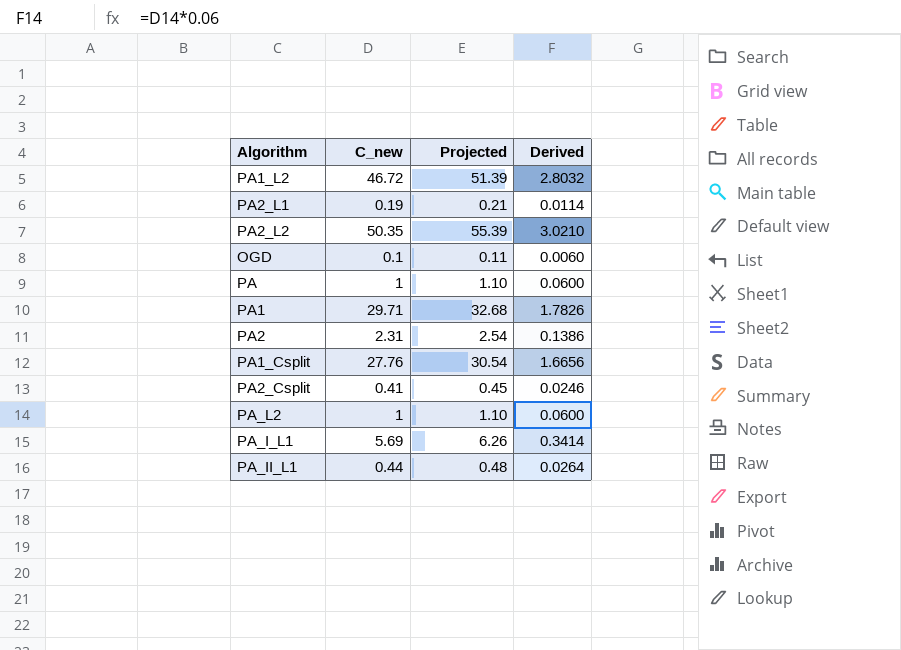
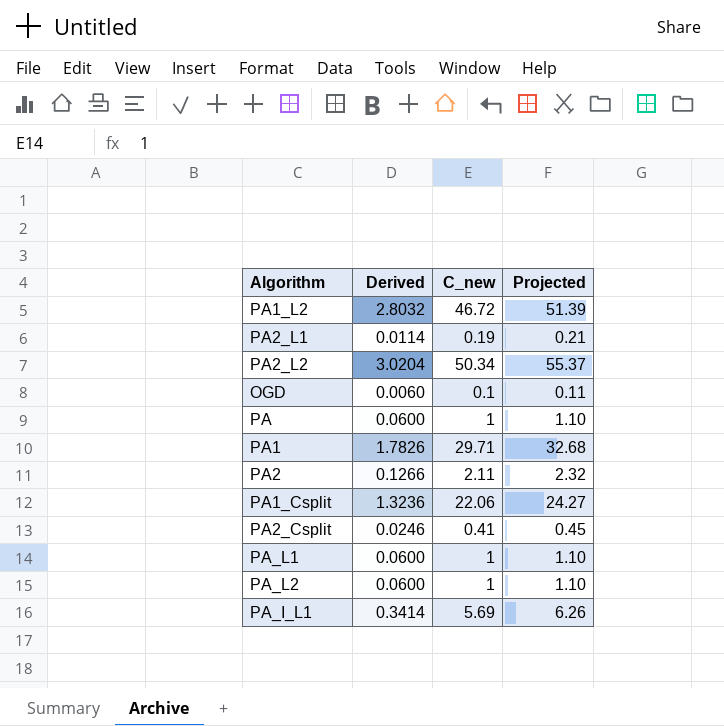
column Derived | position: 4 -> 2
row PA_II_L1: 0.44 | 0.48 | 0.0264 -> none
PA2_L2 | Derived: 3.0210 -> 3.0204
PA2_L2 | C_new: 50.35 -> 50.34
PA2_L2 | Projected: 55.39 -> 55.37
PA2 | Derived: 0.1386 -> 0.1266
PA2 | C_new: 2.31 -> 2.11
PA2 | Projected: 2.54 -> 2.32
PA1_Csplit | Derived: 1.6656 -> 1.3236
PA1_Csplit | C_new: 27.76 -> 22.06
PA1_Csplit | Projected: 30.54 -> 24.27
row PA_L1: none -> 0.0600 | 1 | 1.10

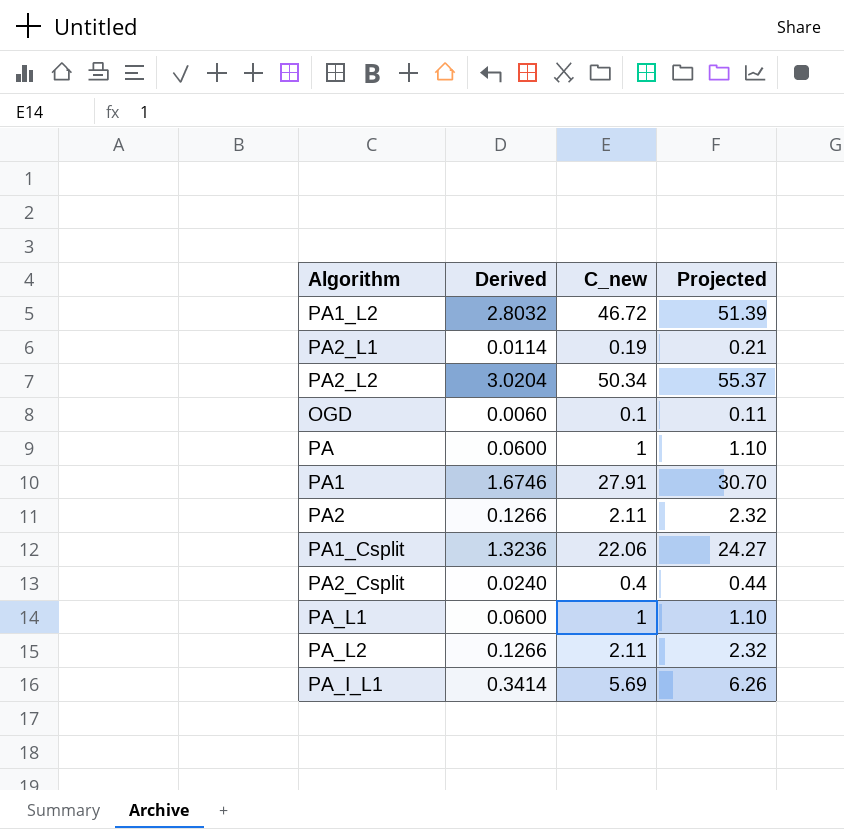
PA1 | Derived: 1.7826 -> 1.6746
PA1 | C_new: 29.71 -> 27.91
PA1 | Projected: 32.68 -> 30.70
PA2_Csplit | Derived: 0.0246 -> 0.0240
PA2_Csplit | C_new: 0.41 -> 0.4
PA2_Csplit | Projected: 0.45 -> 0.44
PA_L2 | Derived: 0.0600 -> 0.1266
PA_L2 | C_new: 1 -> 2.11
PA_L2 | Projected: 1.10 -> 2.32

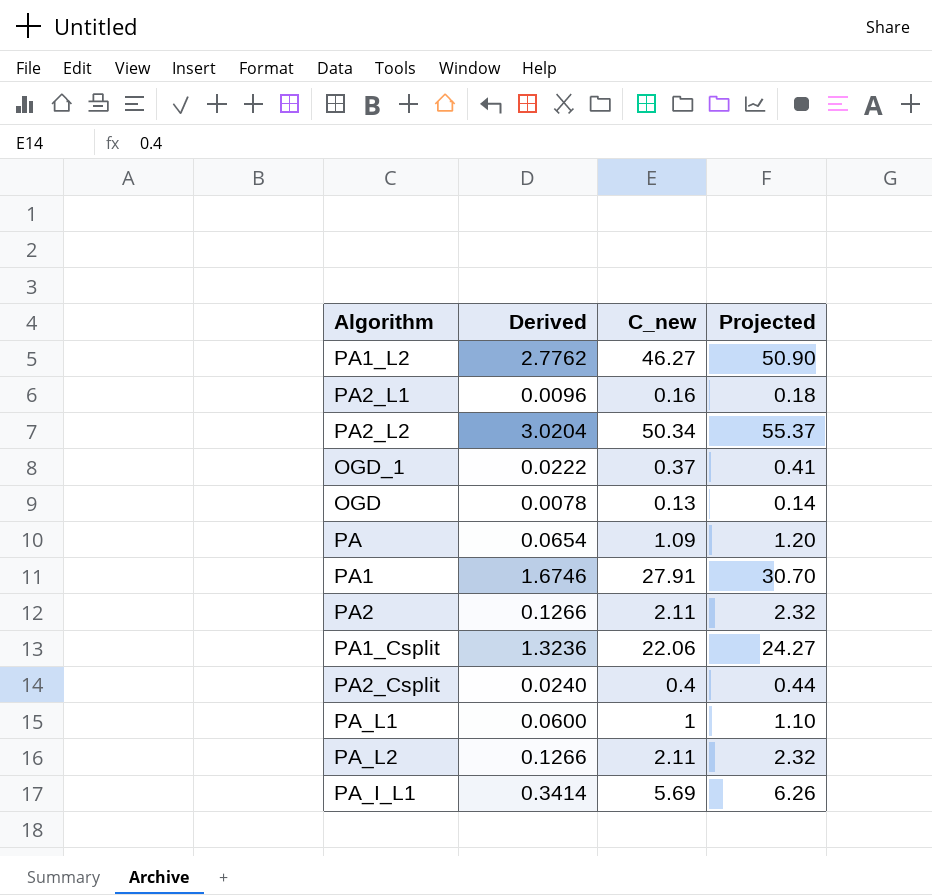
PA1_L2 | Derived: 2.8032 -> 2.7762
PA1_L2 | C_new: 46.72 -> 46.27
PA1_L2 | Projected: 51.39 -> 50.90
PA2_L1 | Derived: 0.0114 -> 0.0096
PA2_L1 | C_new: 0.19 -> 0.16
PA2_L1 | Projected: 0.21 -> 0.18
row OGD_1: none -> 0.0222 | 0.37 | 0.41
OGD | Derived: 0.0060 -> 0.0078
OGD | C_new: 0.1 -> 0.13
OGD | Projected: 0.11 -> 0.14
PA | Derived: 0.0600 -> 0.0654
PA | C_new: 1 -> 1.09
PA | Projected: 1.10 -> 1.20

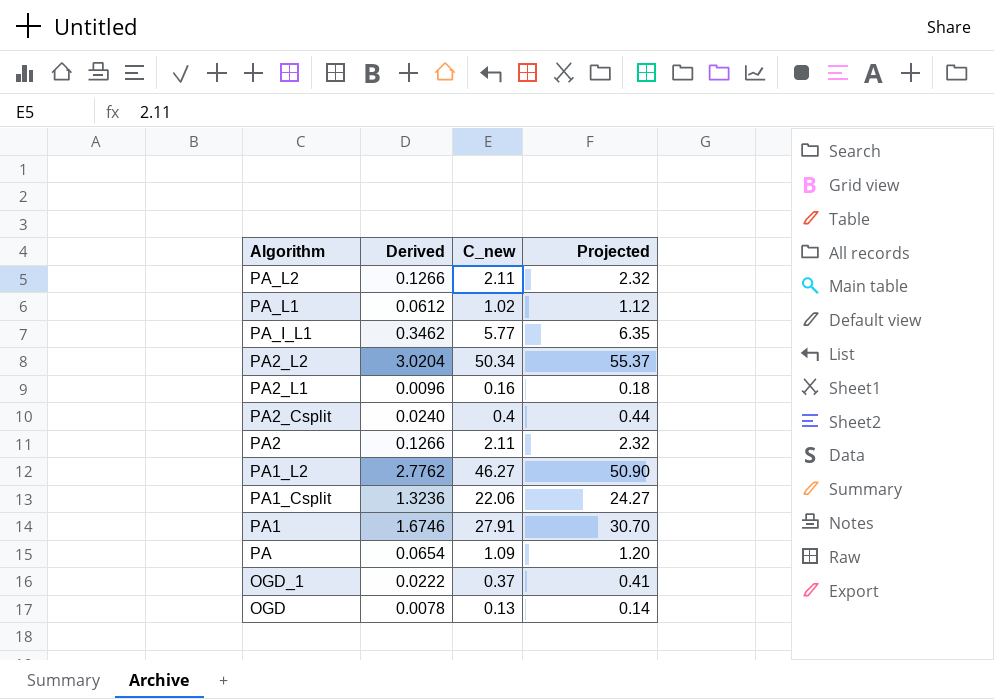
row order: none -> Algorithm descending
PA_L1 | Derived: 0.0600 -> 0.0612
PA_L1 | C_new: 1 -> 1.02
PA_L1 | Projected: 1.10 -> 1.12
PA_I_L1 | Derived: 0.3414 -> 0.3462
PA_I_L1 | C_new: 5.69 -> 5.77
PA_I_L1 | Projected: 6.26 -> 6.35

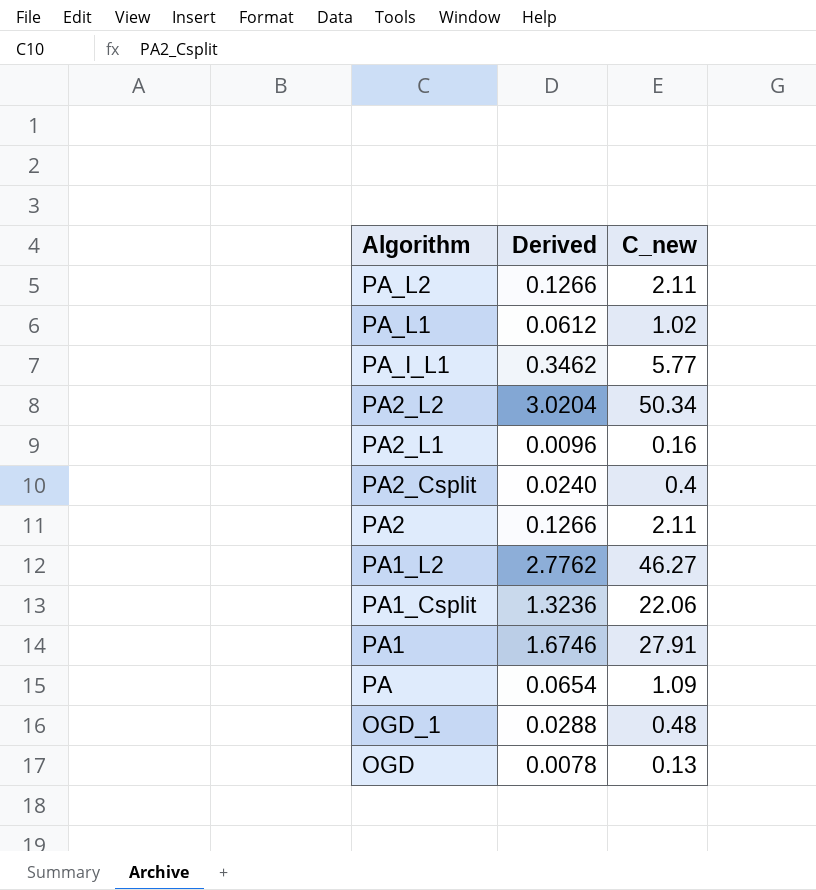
column Projected | formula: [C_new] * 1.1 -> none
OGD_1 | Derived: 0.0222 -> 0.0288
OGD_1 | C_new: 0.37 -> 0.48

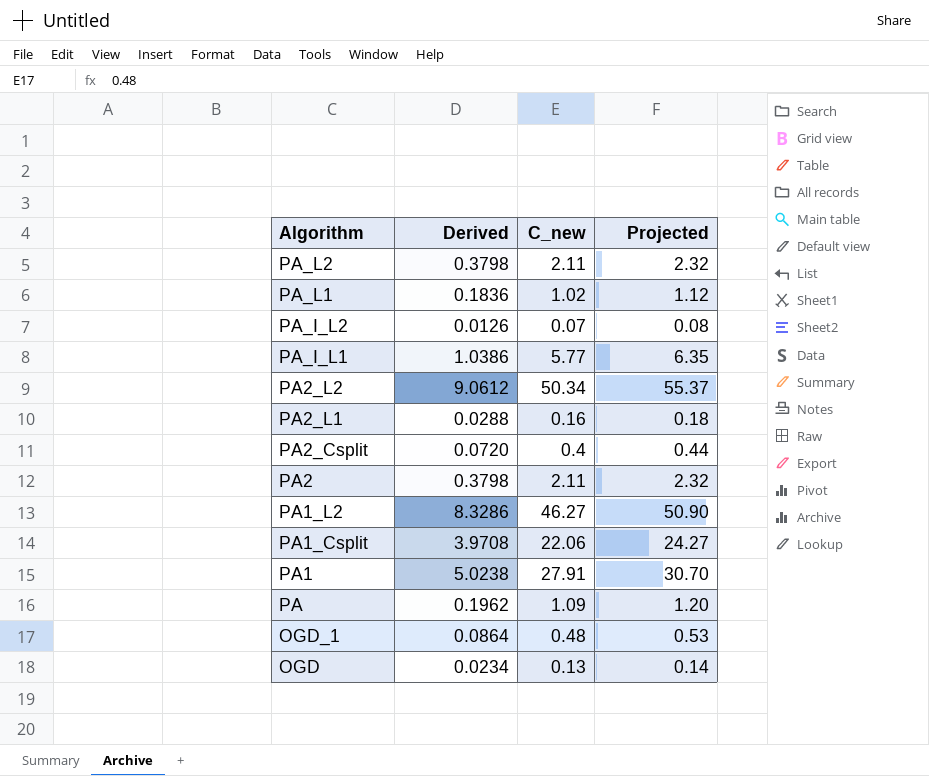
column Derived | formula: [C_new] * 0.06 -> [C_new] * 0.18
column Projected | formula: none -> [C_new] * 1.1
row PA_I_L2: none -> 0.0126 | 0.07 | 0.08

